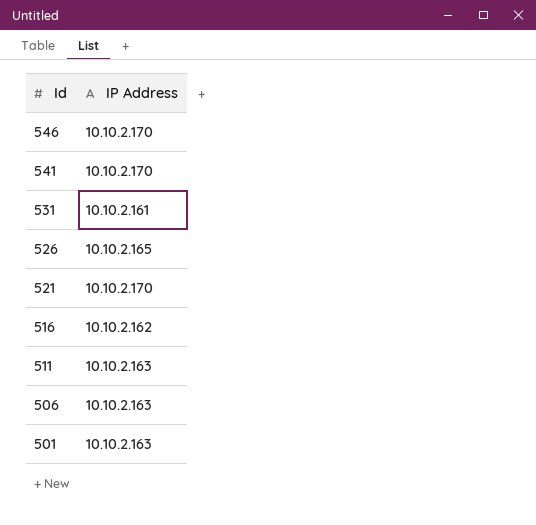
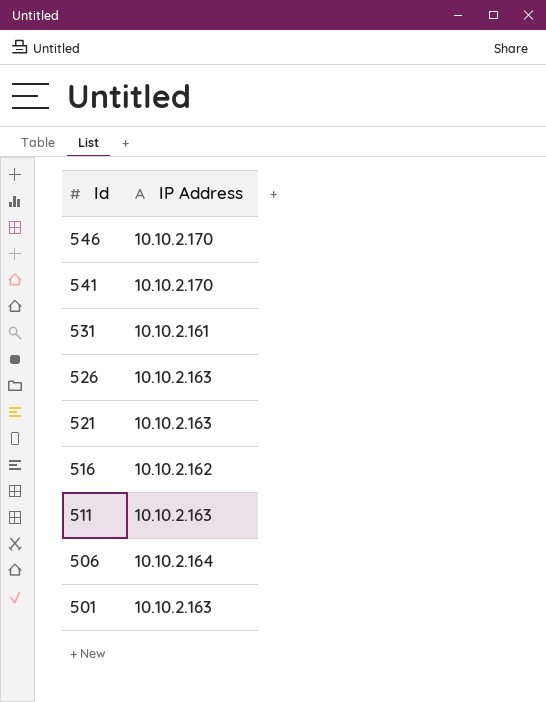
526 | IP Address: 10.10.2.165 -> 10.10.2.163
521 | IP Address: 10.10.2.170 -> 10.10.2.163
506 | IP Address: 10.10.2.163 -> 10.10.2.164

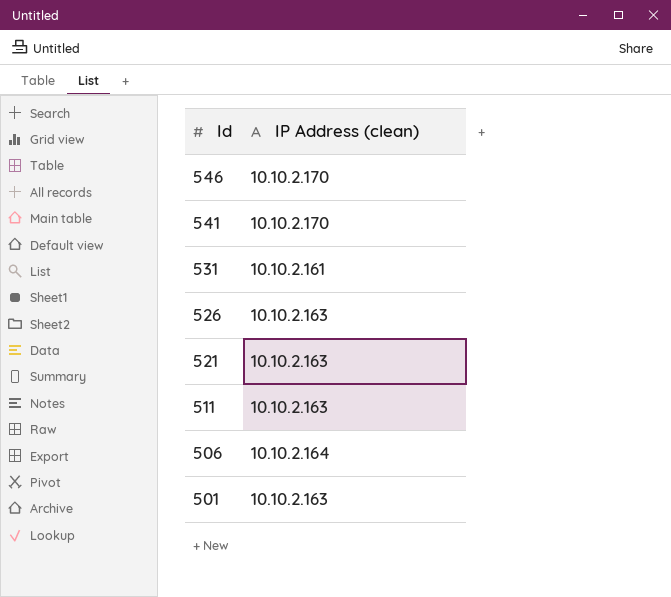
column name: IP Address -> IP Address (clean)
row 516: 10.10.2.162 -> none

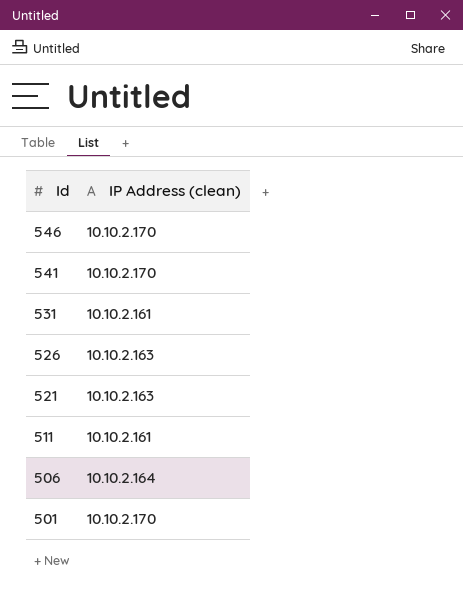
511 | IP Address (clean): 10.10.2.163 -> 10.10.2.161
501 | IP Address (clean): 10.10.2.163 -> 10.10.2.170

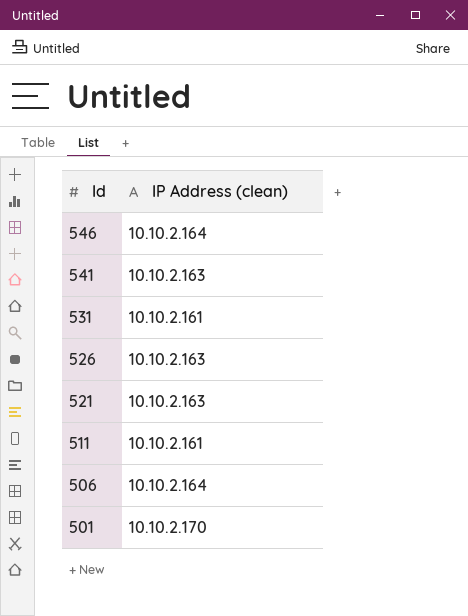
546 | IP Address (clean): 10.10.2.170 -> 10.10.2.164
541 | IP Address (clean): 10.10.2.170 -> 10.10.2.163

